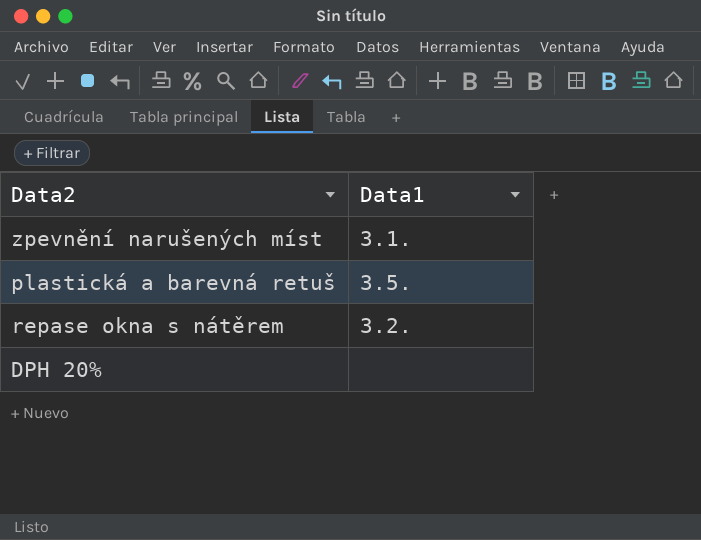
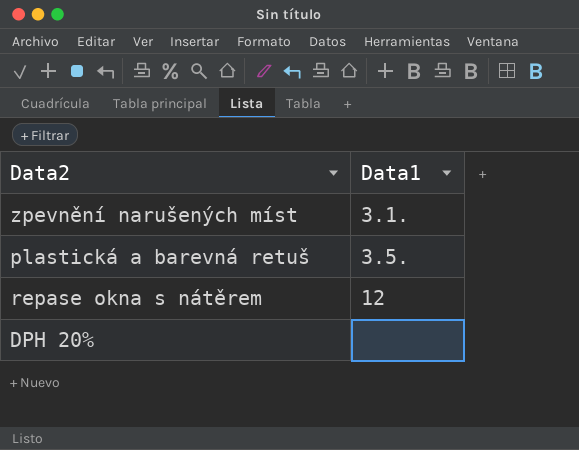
repase okna s nátěrem | Data1: 3.2. -> 12

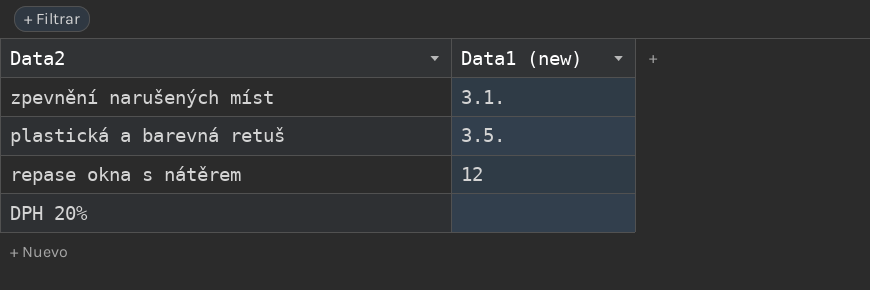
column name: Data1 -> Data1 (new)

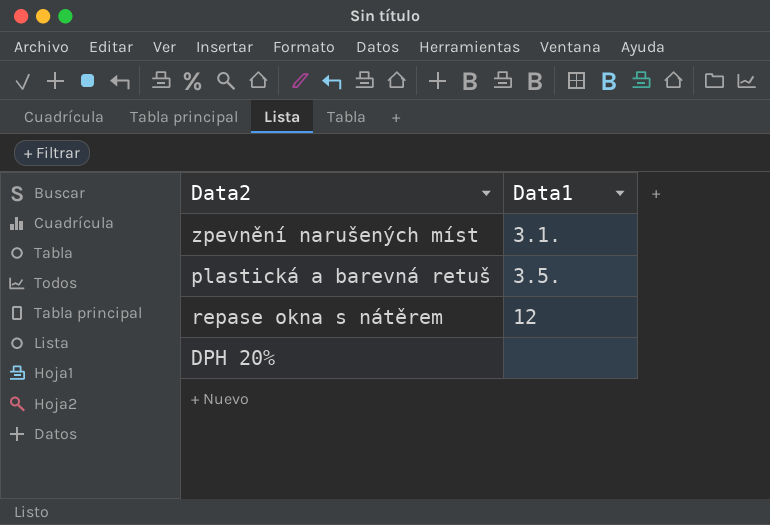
column name: Data1 (new) -> Data1

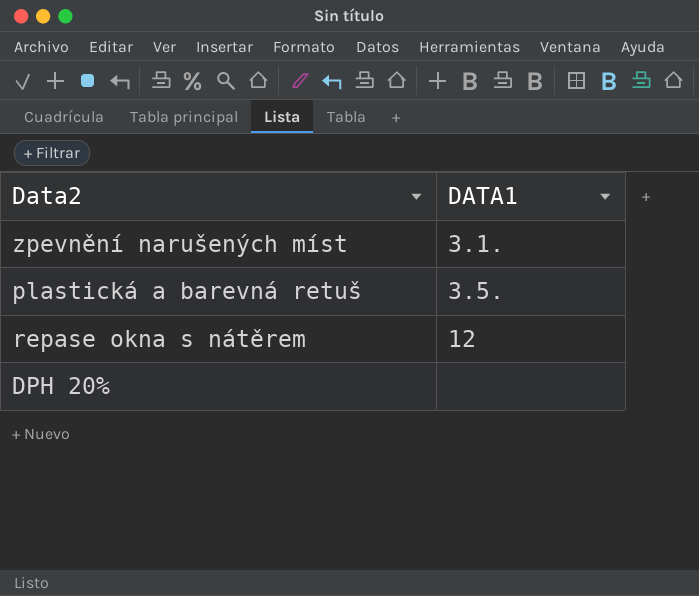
column name: Data1 -> DATA1

